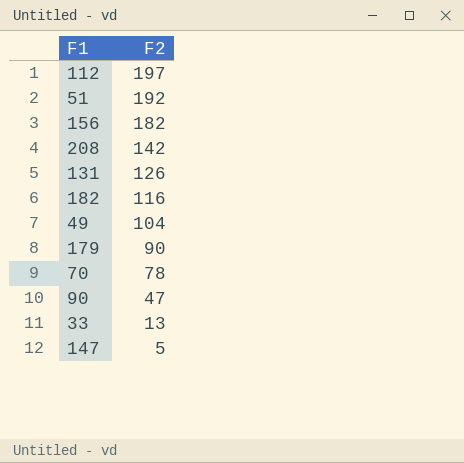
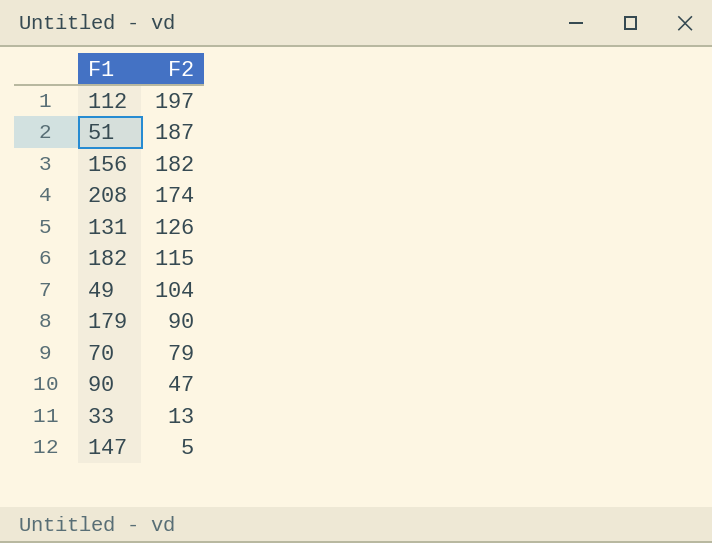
51 | F2: 192 -> 187
208 | F2: 142 -> 174
182 | F2: 116 -> 115
70 | F2: 78 -> 79

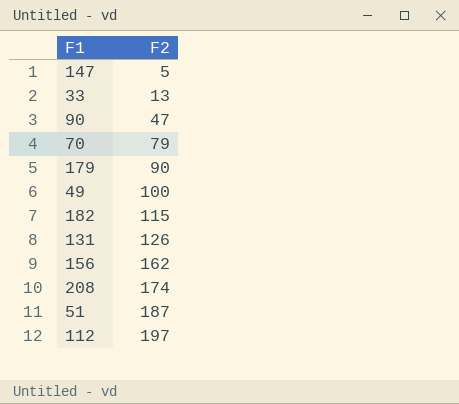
row order: F2 descending -> F2 ascending
49 | F2: 104 -> 100
156 | F2: 182 -> 162

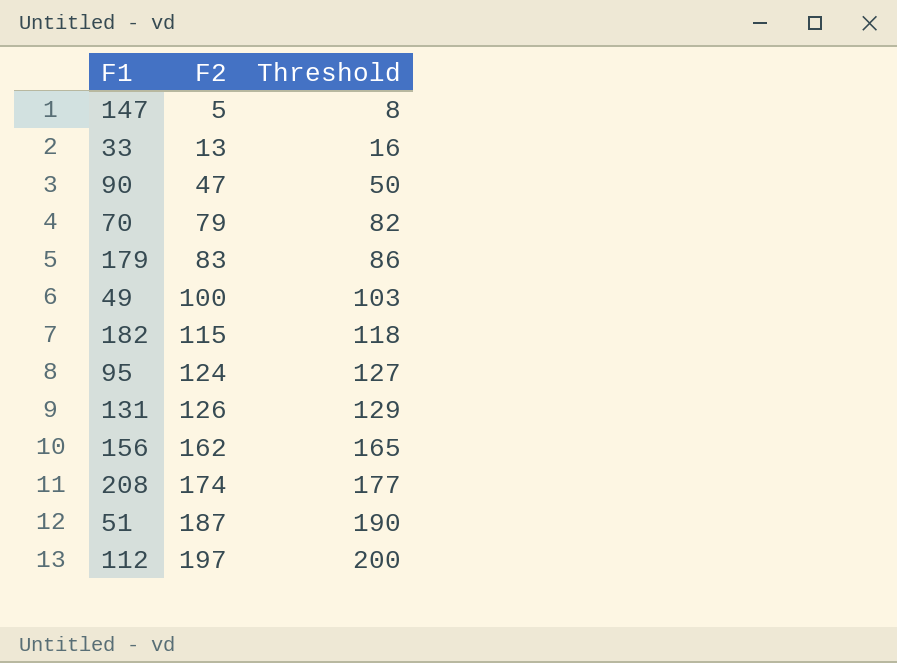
column Threshold | formula: none -> [F2] + 3
179 | F2: 90 -> 83
row 95: none -> 124 | 127

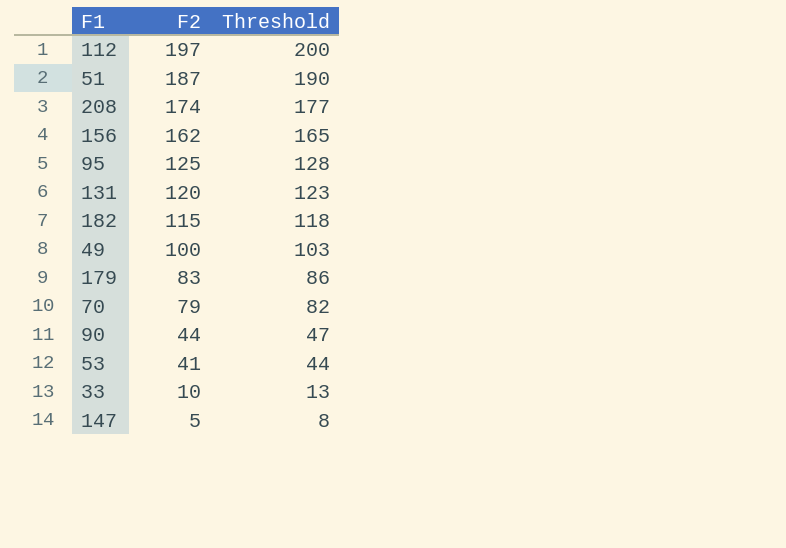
row order: F2 ascending -> F2 descending
95 | F2: 124 -> 125
95 | Threshold: 127 -> 128
131 | F2: 126 -> 120
131 | Threshold: 129 -> 123
90 | F2: 47 -> 44
90 | Threshold: 50 -> 47
row 53: none -> 41 | 44
33 | F2: 13 -> 10
33 | Threshold: 16 -> 13

